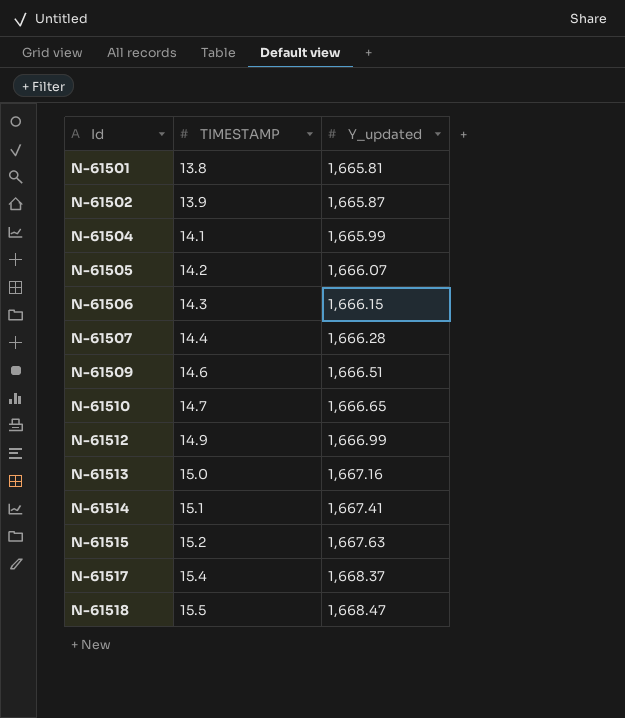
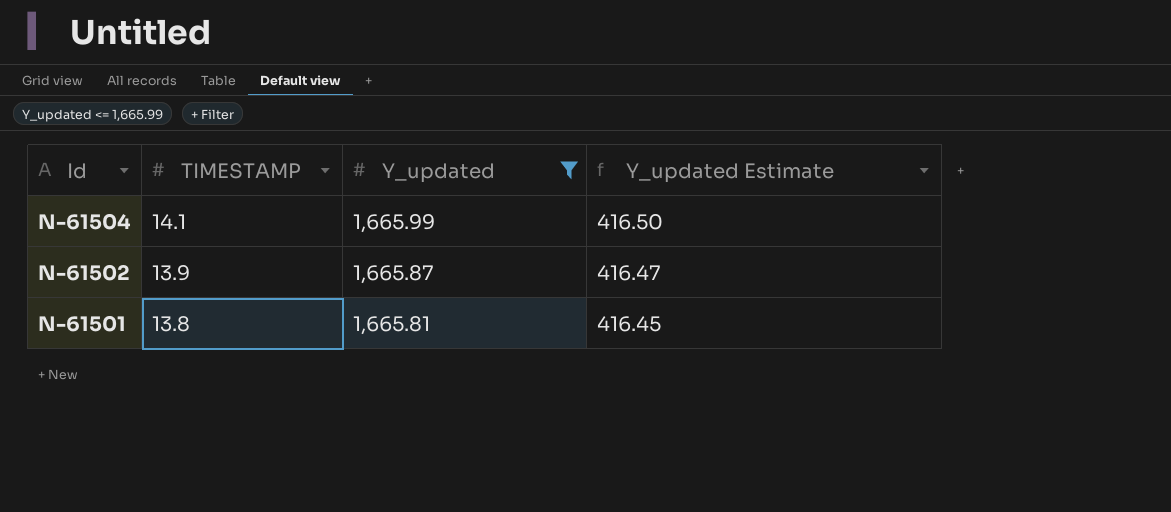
filter: none -> Y_updated <= 1,665.99
row order: Id ascending -> Id descending
column Y_updated Estimate | formula: none -> [Y_updated] * 0.25

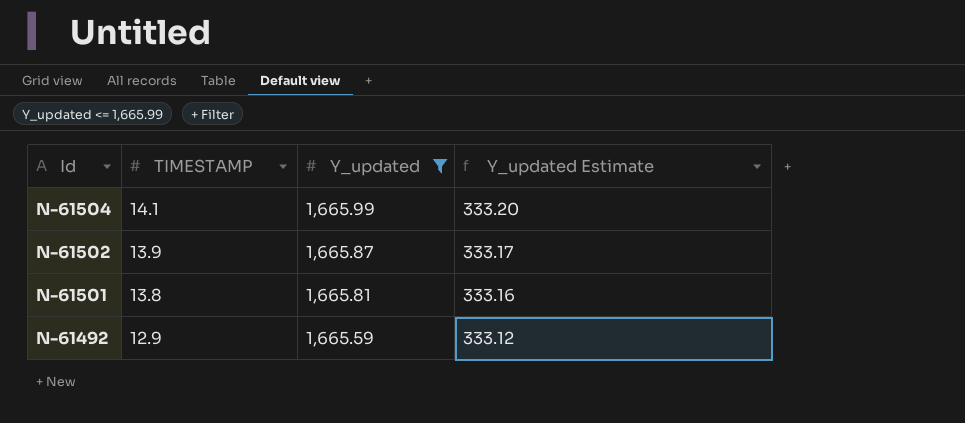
column Y_updated Estimate | formula: [Y_updated] * 0.25 -> [Y_updated] * 0.2
row N-61492: none -> 12.9 | 1,665.59 | 333.12

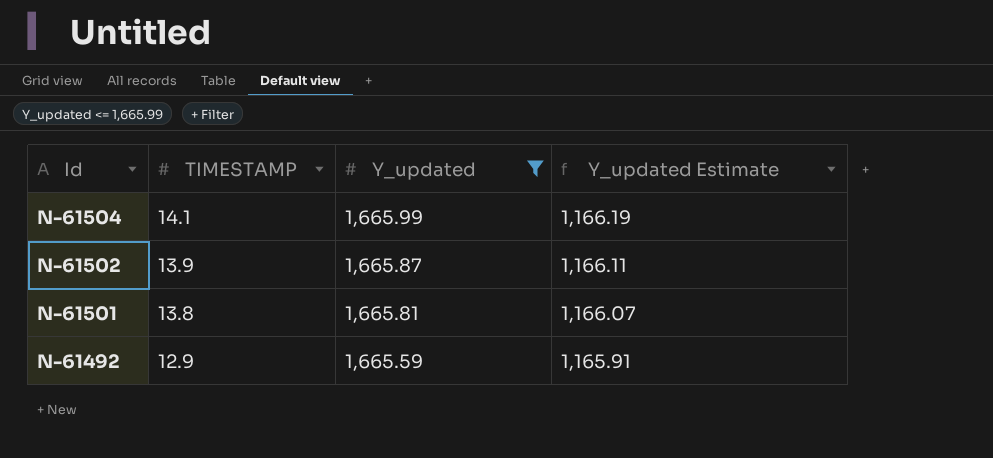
column Y_updated Estimate | formula: [Y_updated] * 0.2 -> [Y_updated] * 0.7

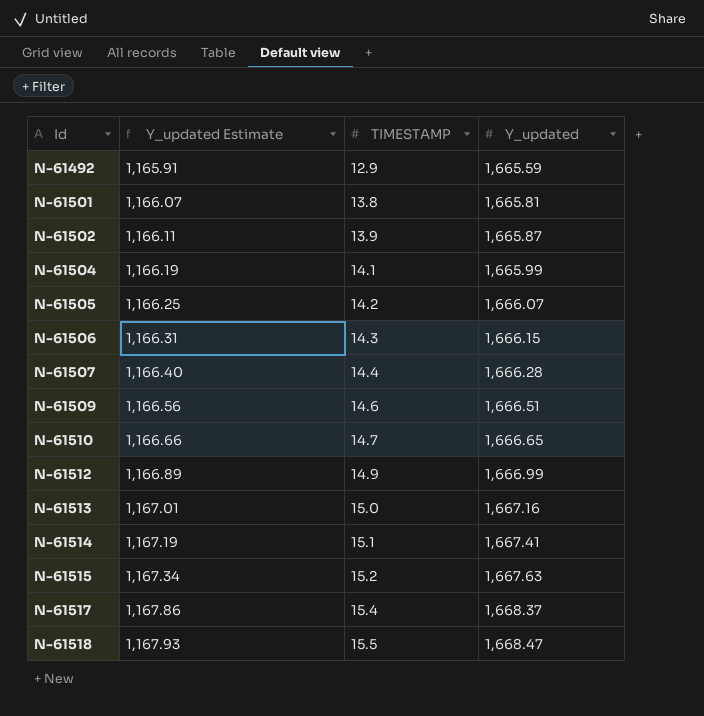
filter: Y_updated <= 1,665.99 -> none
row order: Id descending -> Id ascending
column Y_updated Estimate | position: 4 -> 2

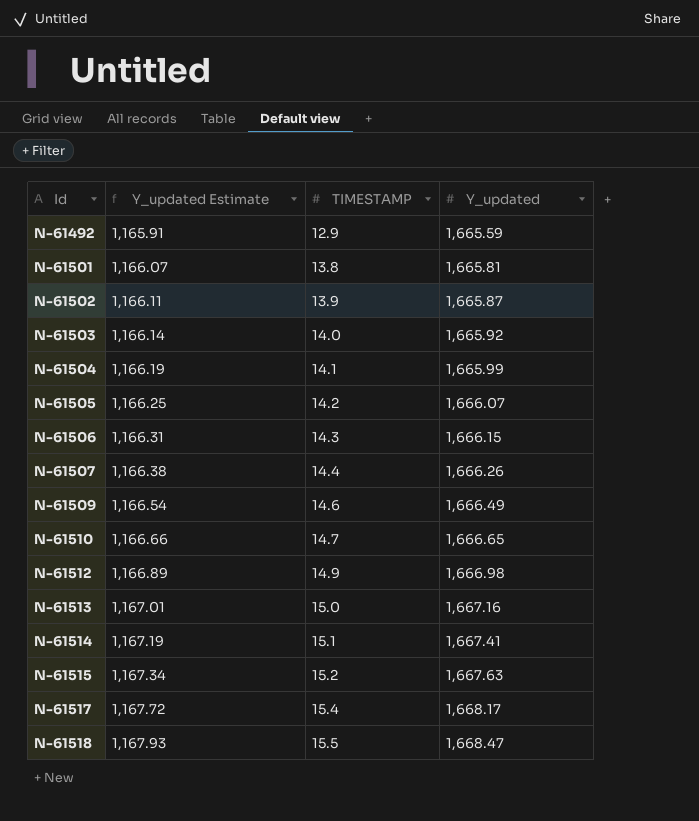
row N-61503: none -> 1,166.14 | 14.0 | 1,665.92
N-61507 | Y_updated Estimate: 1,166.40 -> 1,166.38
N-61507 | Y_updated: 1,666.28 -> 1,666.26
N-61509 | Y_updated Estimate: 1,166.56 -> 1,166.54
N-61509 | Y_updated: 1,666.51 -> 1,666.49
N-61512 | Y_updated: 1,666.99 -> 1,666.98
N-61517 | Y_updated Estimate: 1,167.86 -> 1,167.72
N-61517 | Y_updated: 1,668.37 -> 1,668.17

